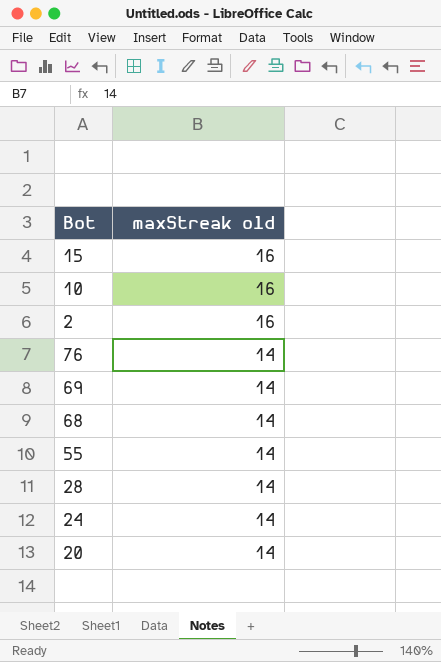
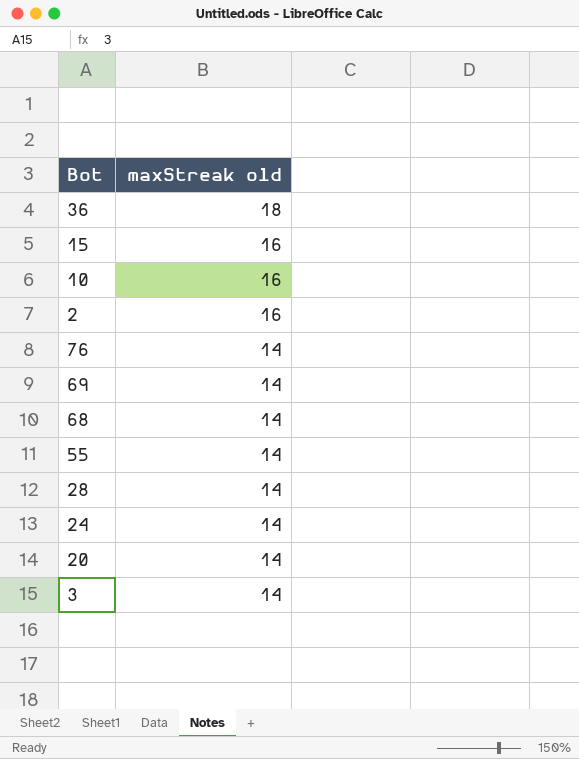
row 36: none -> 18
row 3: none -> 14

